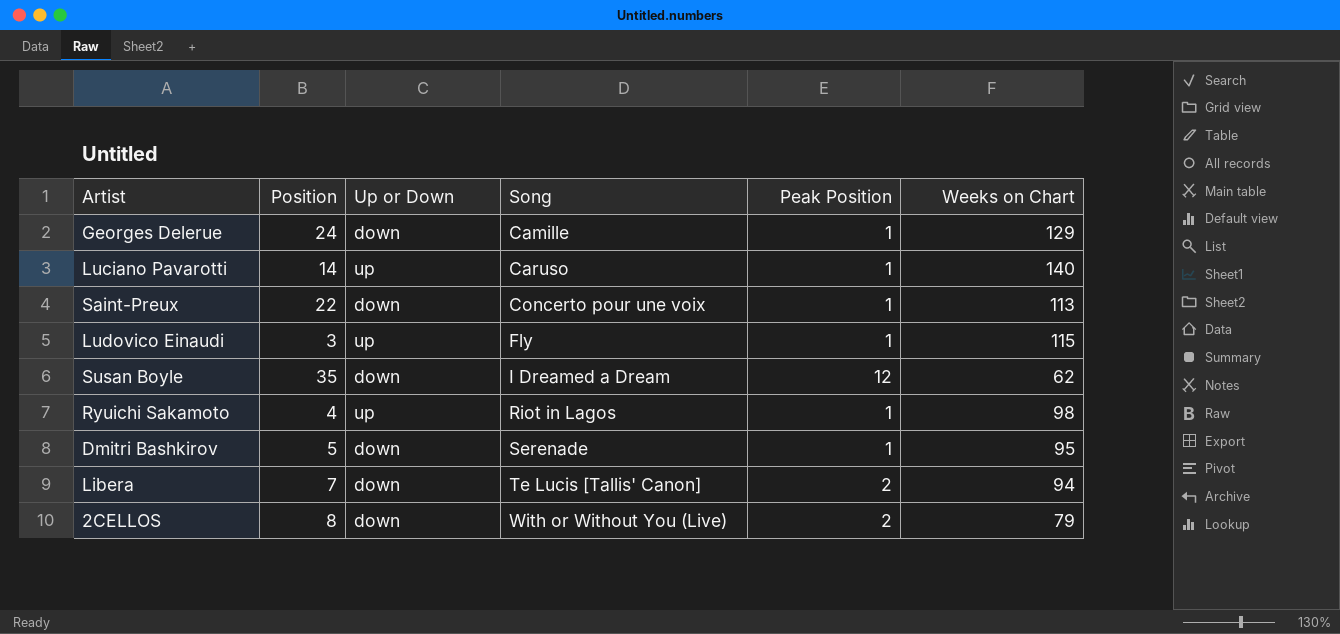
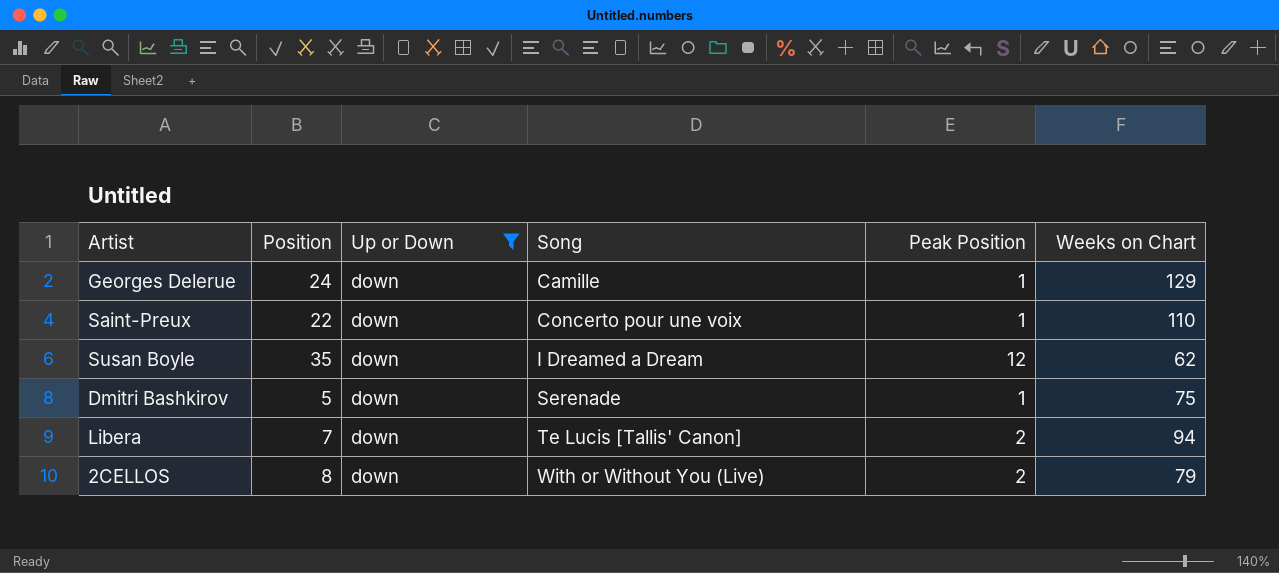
filter: none -> Up or Down = down
Saint-Preux | Weeks on Chart: 113 -> 110
Dmitri Bashkirov | Weeks on Chart: 95 -> 75

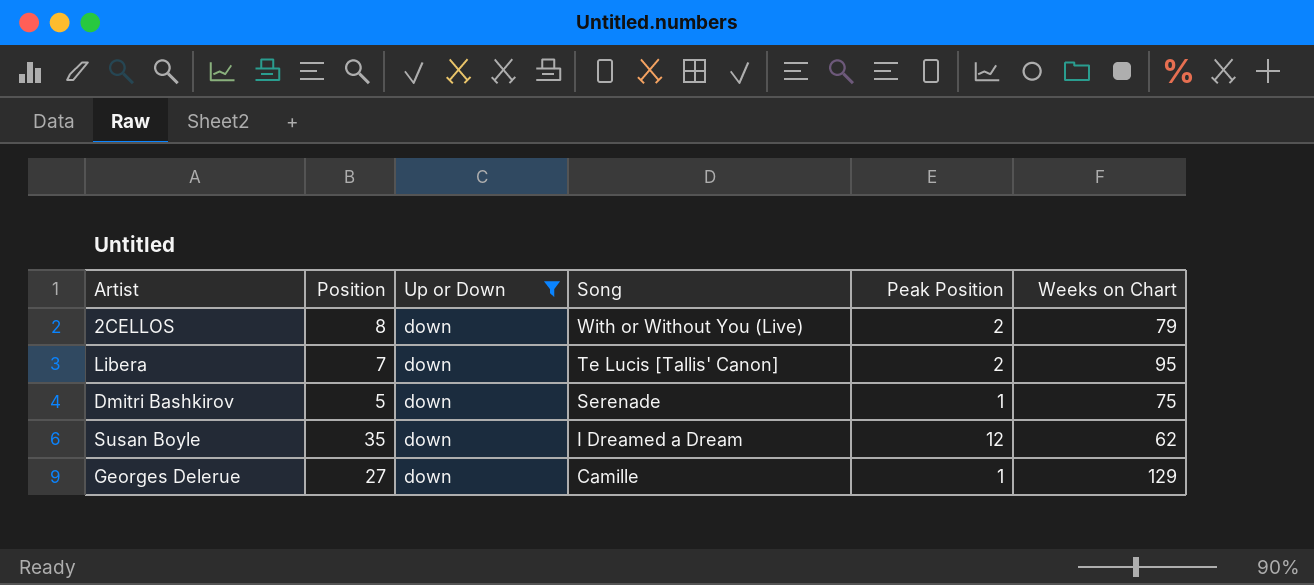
row order: Song ascending -> Song descending
row Saint-Preux: 22 | down | Concerto pour une voix | 1 | 110 -> none
Libera | Weeks on Chart: 94 -> 95
Georges Delerue | Position: 24 -> 27

